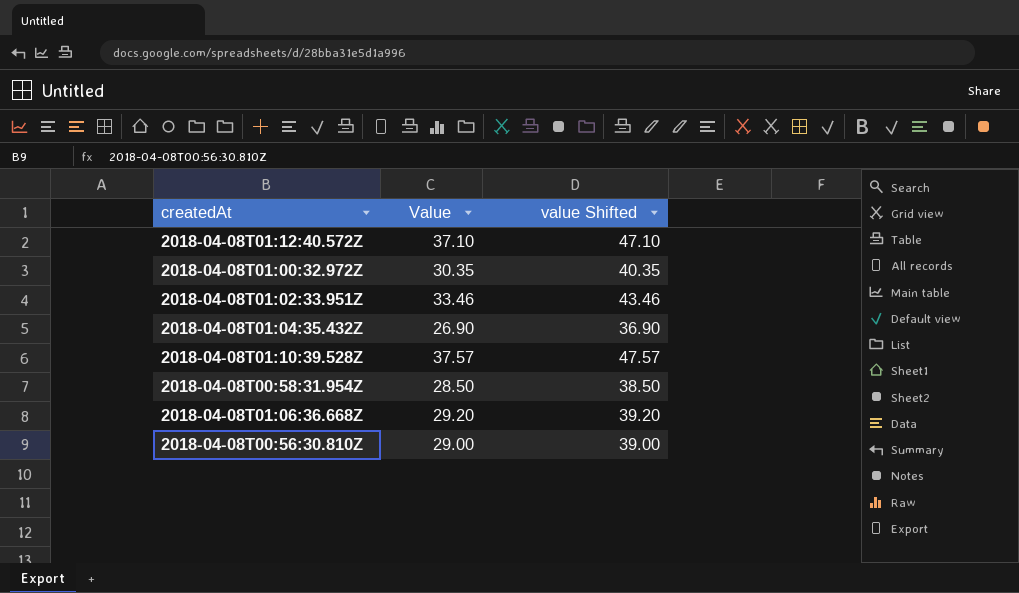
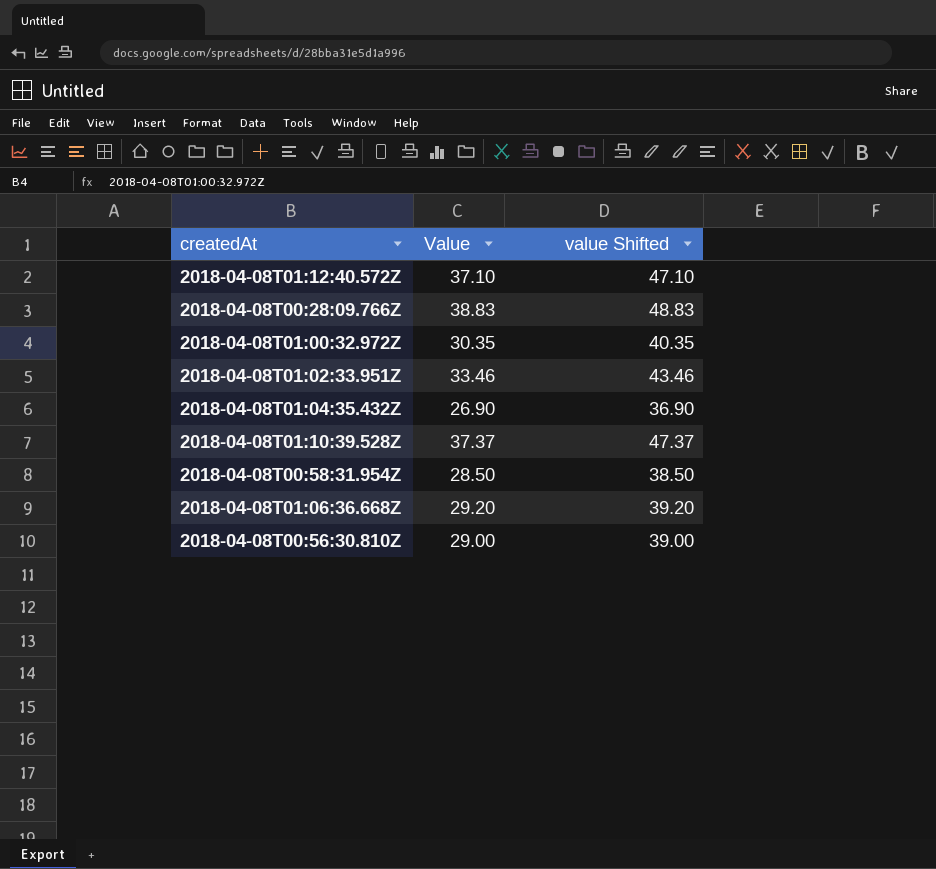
row 2018-04-08T00:28:09.766Z: none -> 38.83 | 48.83
2018-04-08T01:10:39.528Z | Value: 37.57 -> 37.37
2018-04-08T01:10:39.528Z | value Shifted: 47.57 -> 47.37

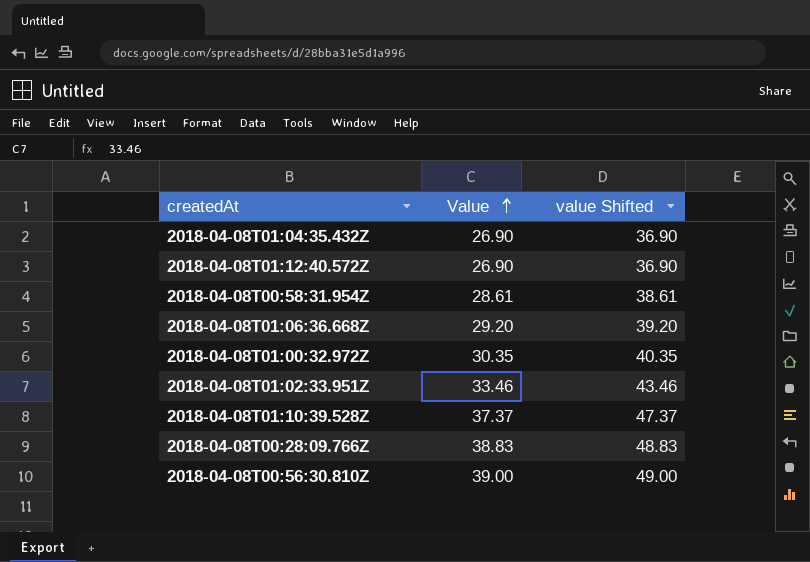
row order: none -> Value ascending
2018-04-08T01:12:40.572Z | Value: 37.10 -> 26.90
2018-04-08T01:12:40.572Z | value Shifted: 47.10 -> 36.90
2018-04-08T00:58:31.954Z | Value: 28.50 -> 28.61
2018-04-08T00:58:31.954Z | value Shifted: 38.50 -> 38.61
2018-04-08T00:56:30.810Z | Value: 29.00 -> 39.00
2018-04-08T00:56:30.810Z | value Shifted: 39.00 -> 49.00

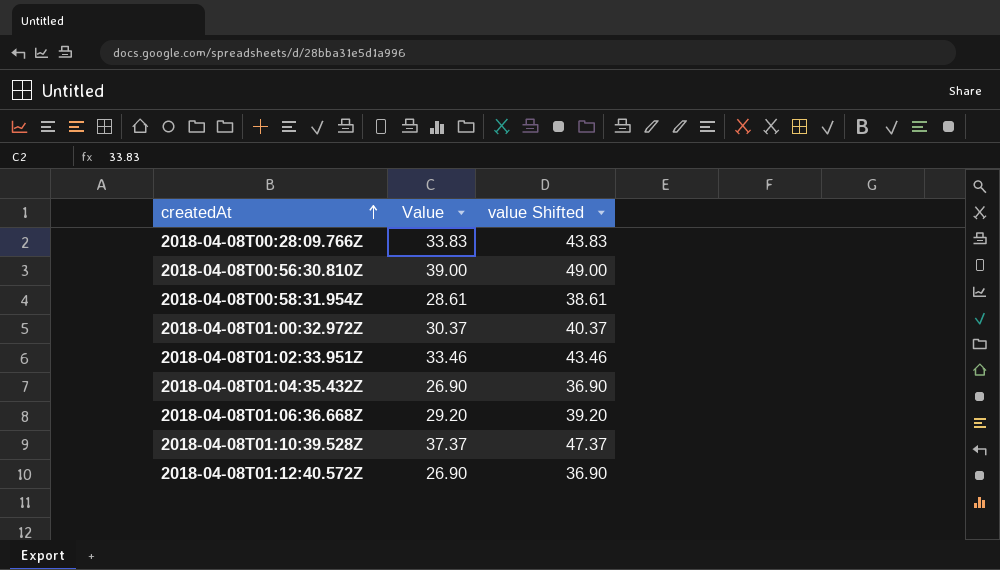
row order: Value ascending -> createdAt ascending
2018-04-08T00:28:09.766Z | Value: 38.83 -> 33.83
2018-04-08T00:28:09.766Z | value Shifted: 48.83 -> 43.83
2018-04-08T01:00:32.972Z | Value: 30.35 -> 30.37
2018-04-08T01:00:32.972Z | value Shifted: 40.35 -> 40.37

